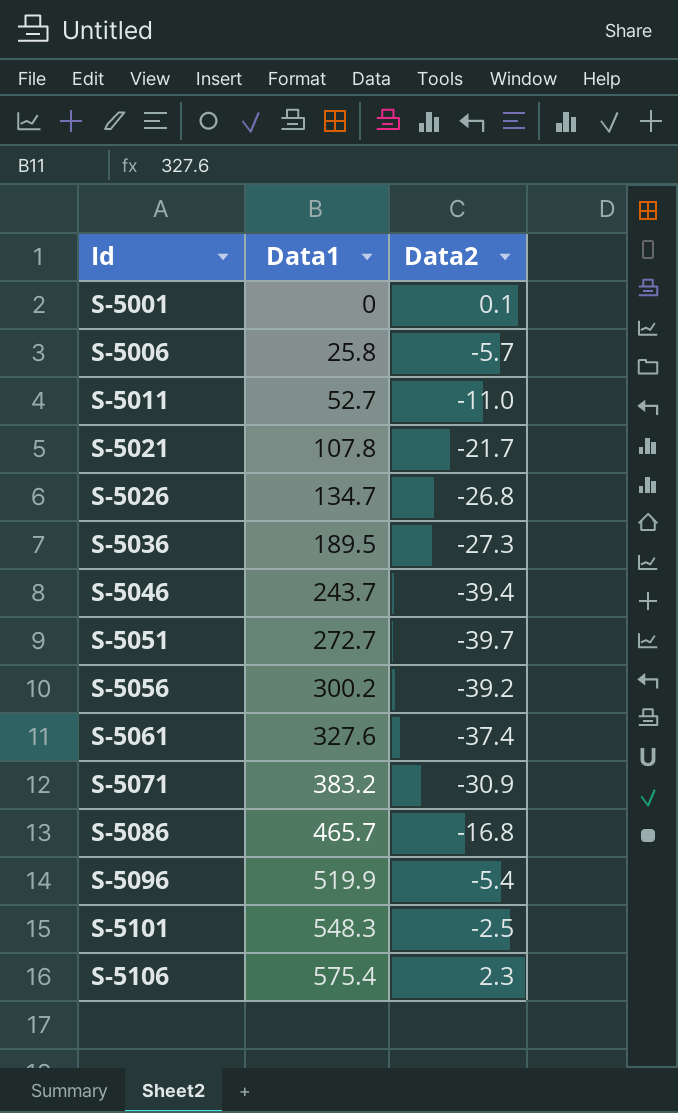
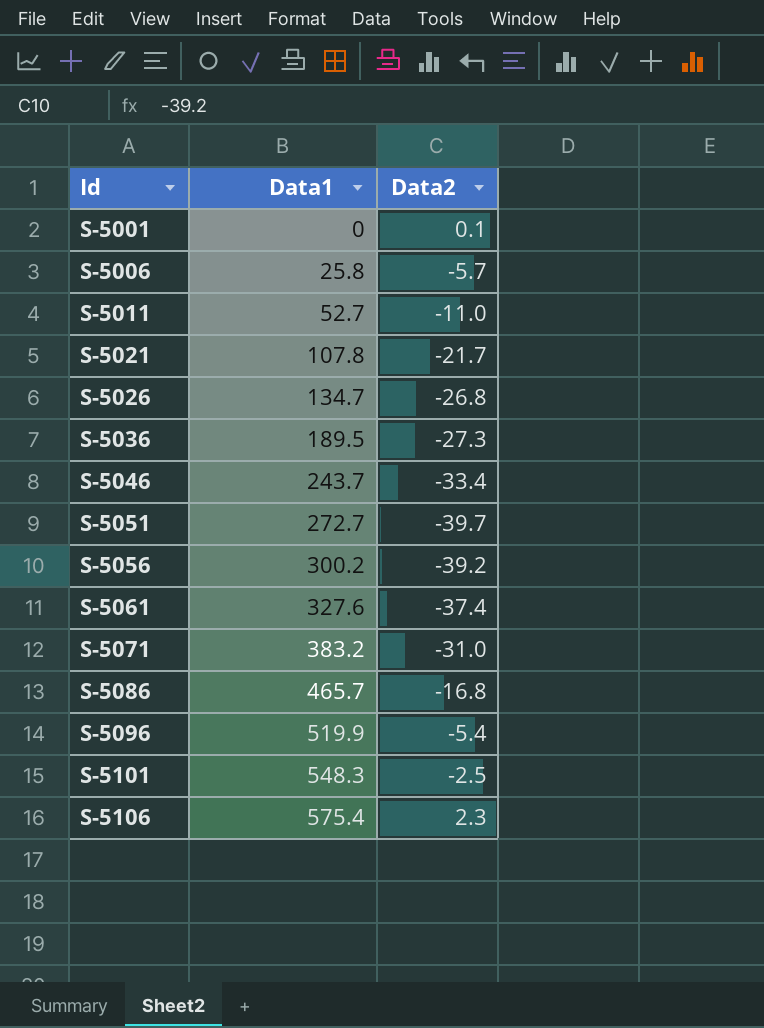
S-5046 | Data2: -39.4 -> -33.4
S-5071 | Data2: -30.9 -> -31.0

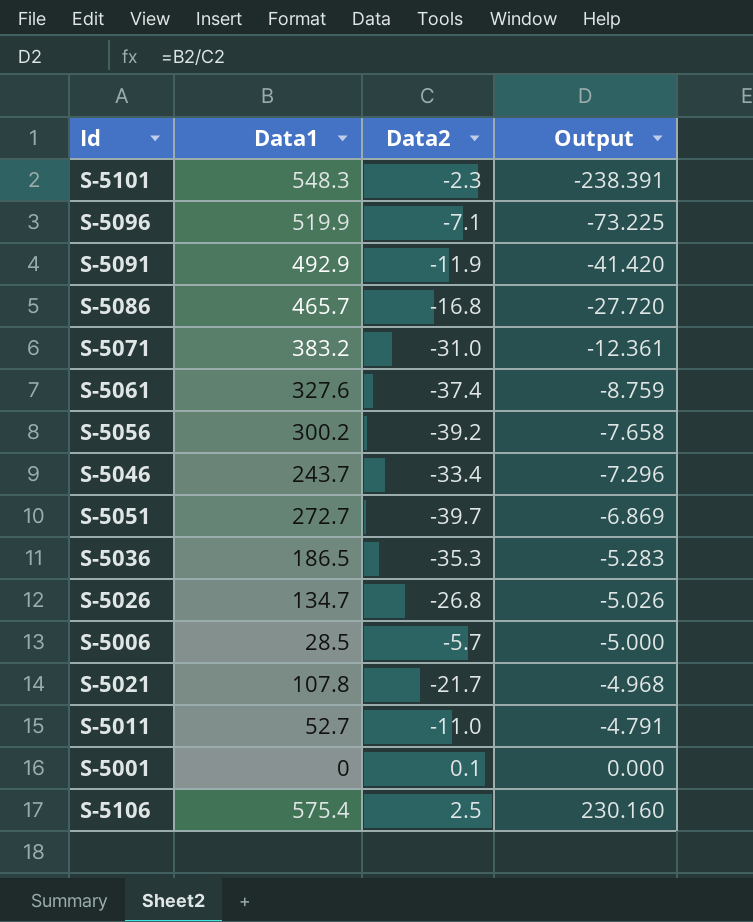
row order: Id ascending -> Output ascending
column Output | formula: none -> [Data1] / [Data2]
S-5101 | Data2: -2.5 -> -2.3
S-5096 | Data2: -5.4 -> -7.1
row S-5091: none -> 492.9 | -11.9 | -41.420
S-5036 | Data1: 189.5 -> 186.5
S-5036 | Data2: -27.3 -> -35.3
S-5006 | Data1: 25.8 -> 28.5
S-5106 | Data2: 2.3 -> 2.5

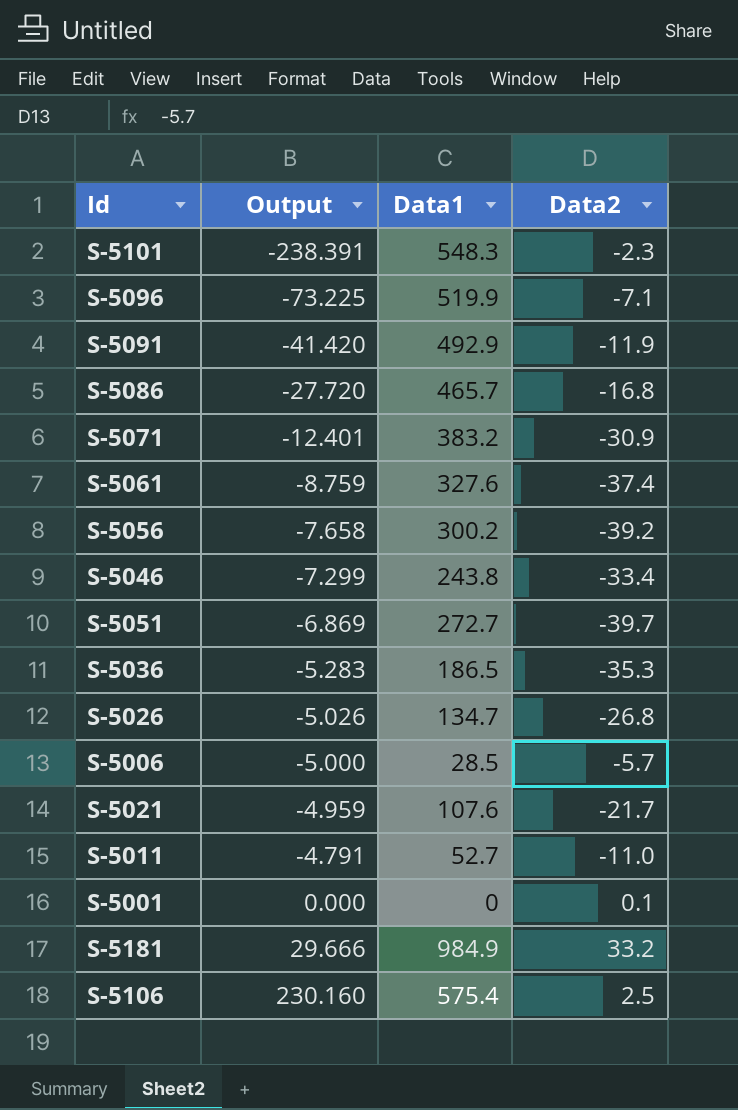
column Output | position: 4 -> 2
S-5071 | Output: -12.361 -> -12.401
S-5071 | Data2: -31.0 -> -30.9
S-5046 | Output: -7.296 -> -7.299
S-5046 | Data1: 243.7 -> 243.8
S-5021 | Output: -4.968 -> -4.959
S-5021 | Data1: 107.8 -> 107.6
row S-5181: none -> 29.666 | 984.9 | 33.2

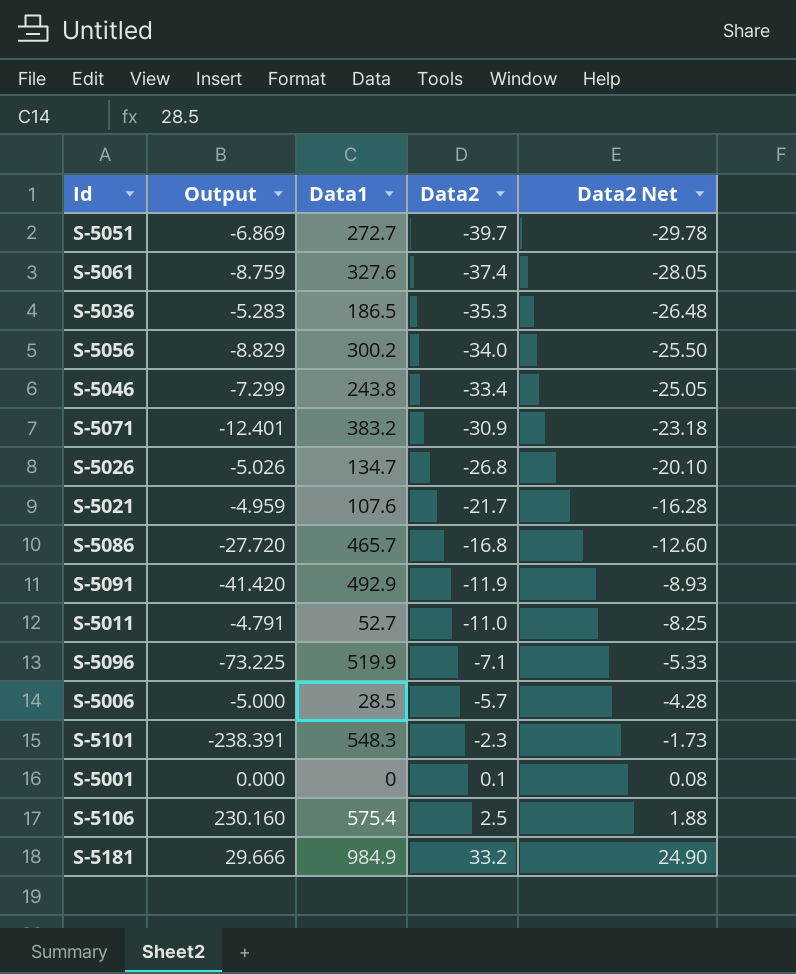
row order: Output ascending -> Data2 ascending
column Data2 Net | formula: none -> [Data2] * 0.75
S-5056 | Output: -7.658 -> -8.829
S-5056 | Data2: -39.2 -> -34.0

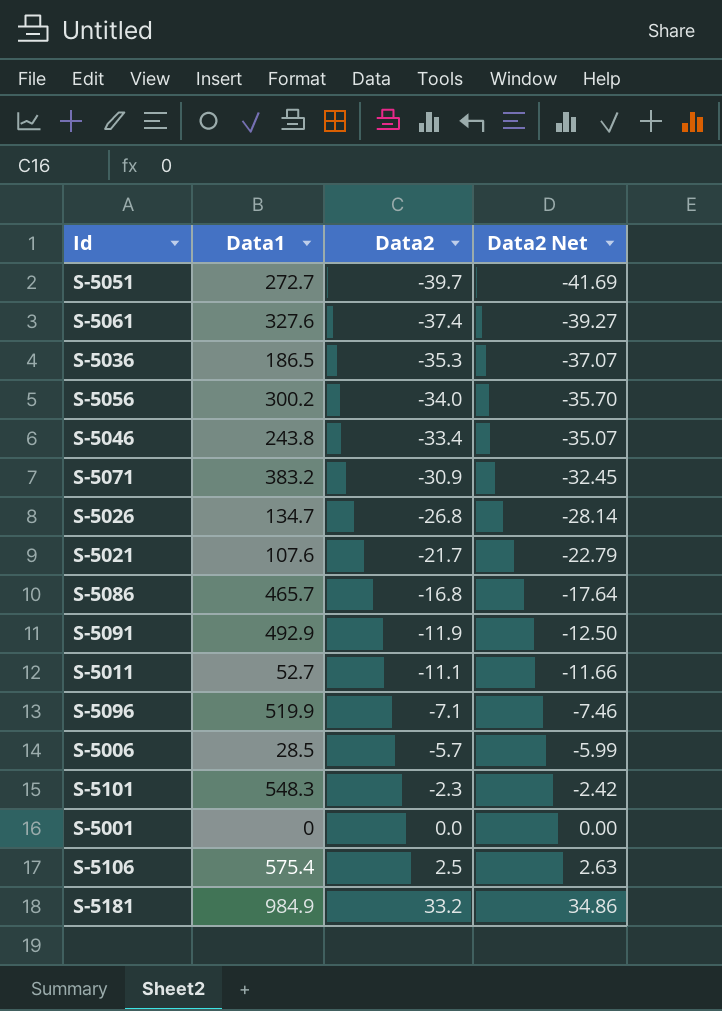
column Output | formula: [Data1] / [Data2] -> none
column Data2 Net | formula: [Data2] * 0.75 -> [Data2] * 1.05
S-5011 | Data2: -11.0 -> -11.1
S-5001 | Data2: 0.1 -> 0.0

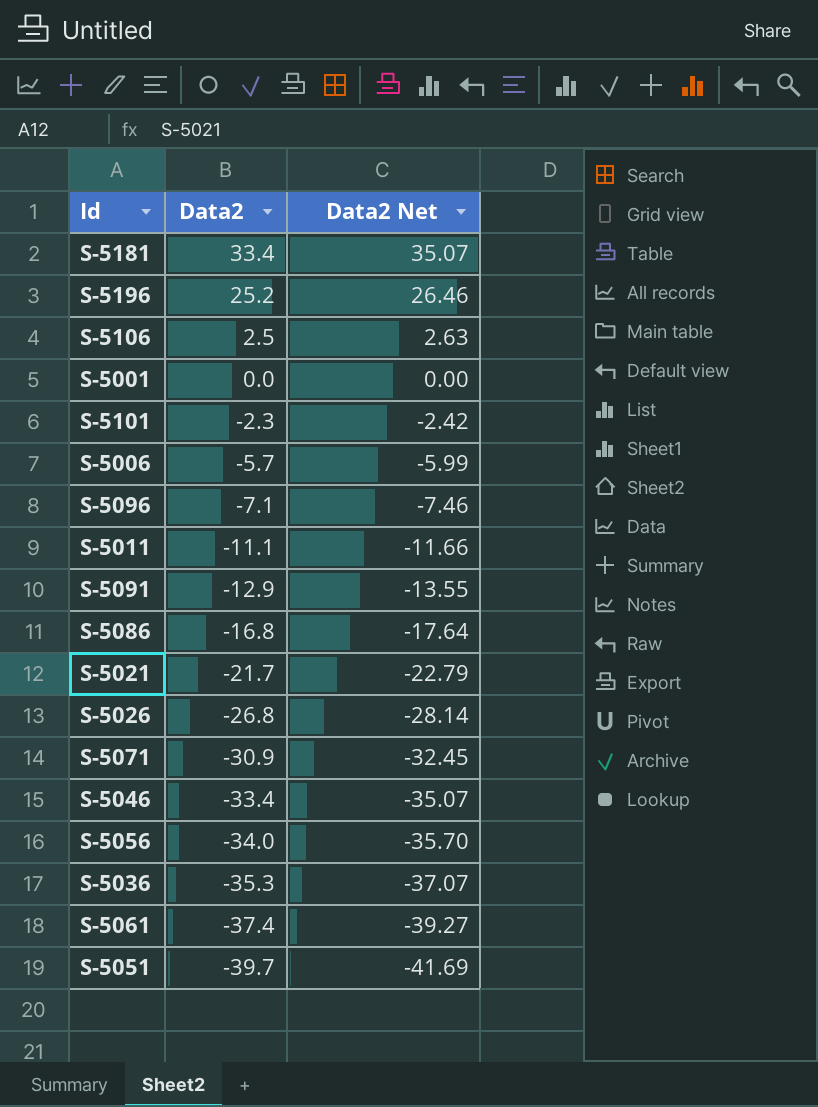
row order: Data2 ascending -> Data2 descending
column Data1 | position: 2 -> none
S-5181 | Data2: 33.2 -> 33.4
S-5181 | Data2 Net: 34.86 -> 35.07
row S-5196: none -> 25.2 | 26.46
S-5091 | Data2: -11.9 -> -12.9
S-5091 | Data2 Net: -12.50 -> -13.55

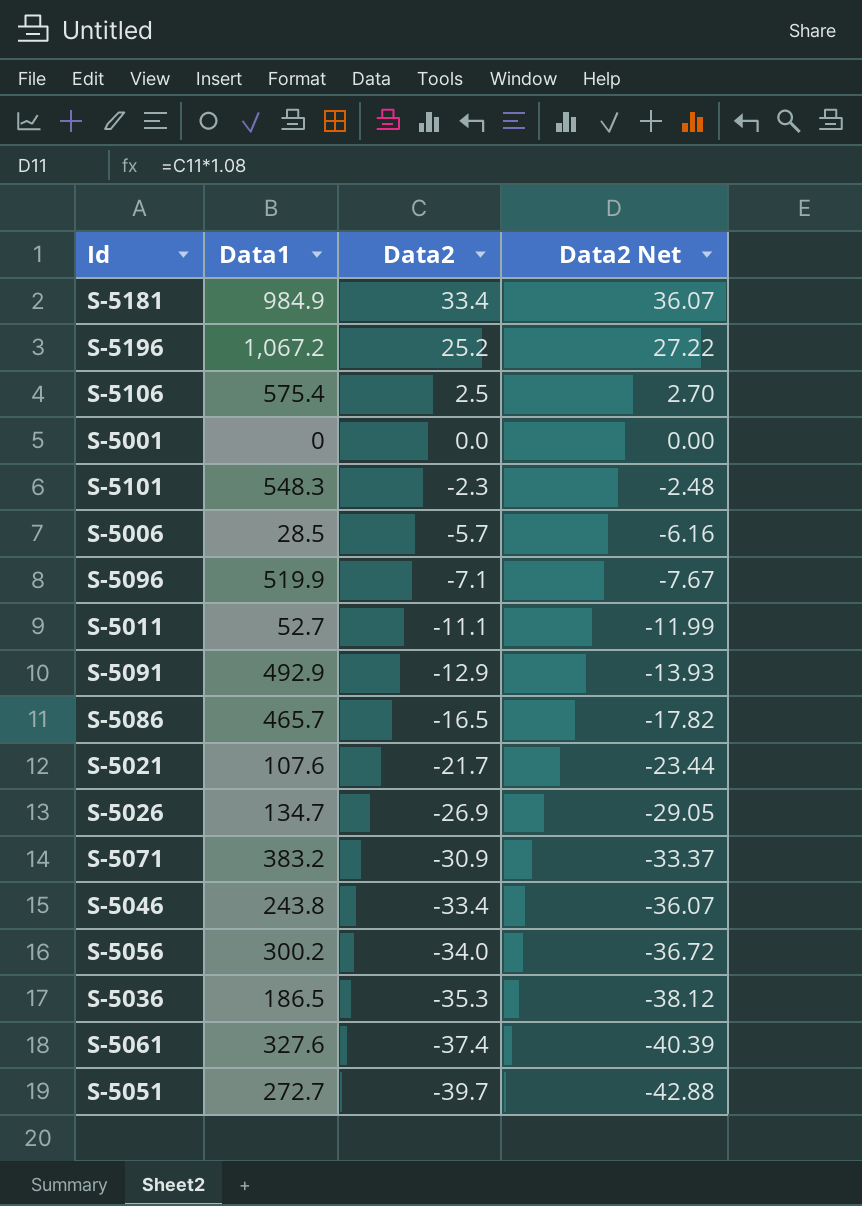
column Data1 | position: none -> 2
column Data2 Net | formula: [Data2] * 1.05 -> [Data2] * 1.08
S-5086 | Data2: -16.8 -> -16.5
S-5026 | Data2: -26.8 -> -26.9

